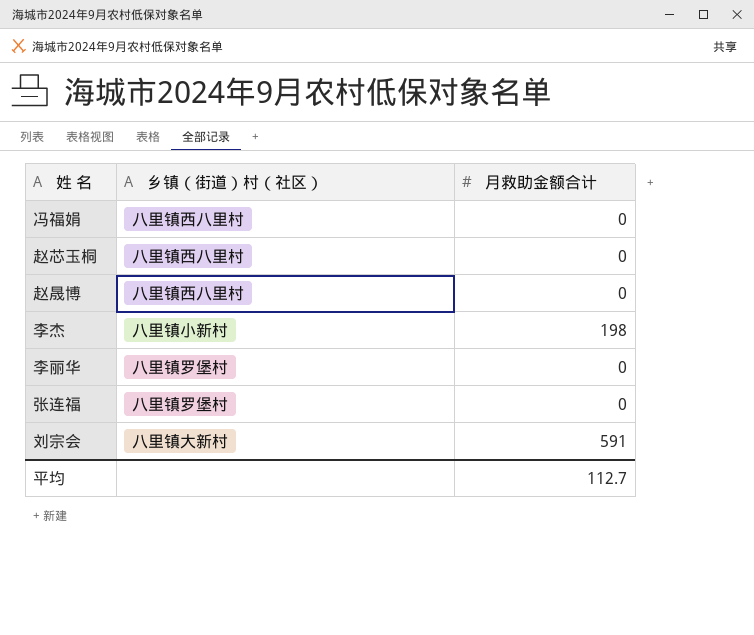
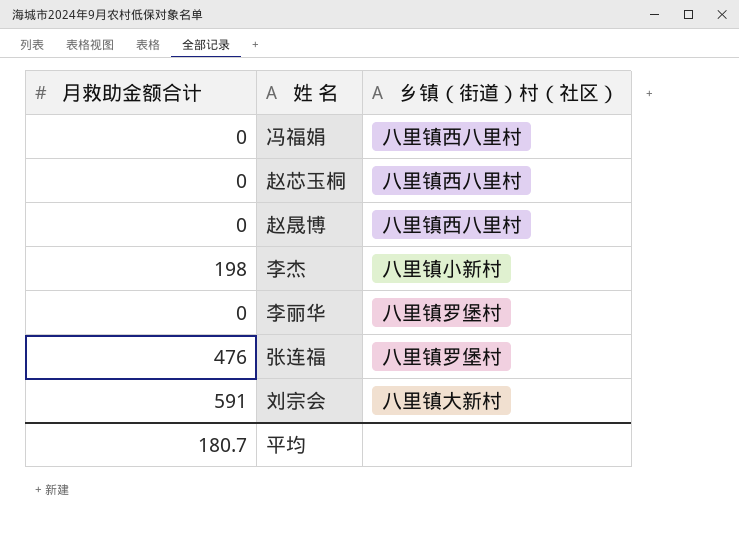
column 月救助金额合计 | position: 3 -> 1
张连福 | 月救助金额合计: 0 -> 476
平均 | 月救助金额合计: 112.7 -> 180.7

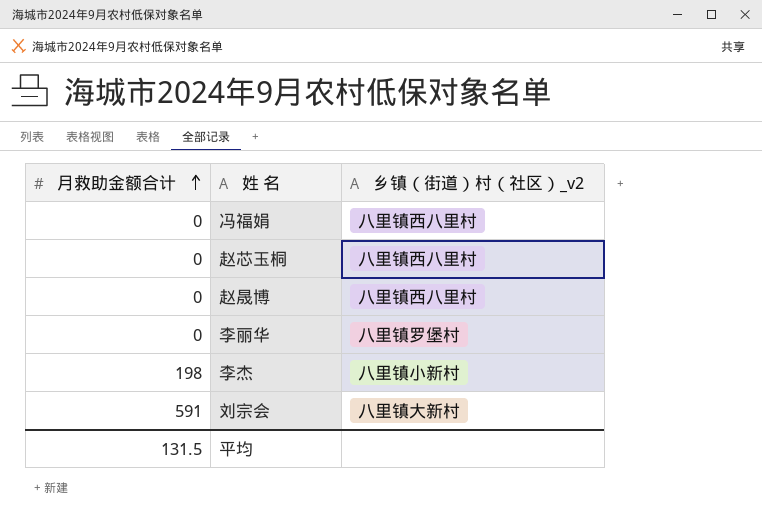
row order: none -> 月救助金额合计 ascending
column name: 乡镇（街道）村（社区） -> 乡镇（街道）村（社区）_v2
row 张连福: 476 | 八里镇罗堡村 -> none
平均 | 月救助金额合计: 180.7 -> 131.5

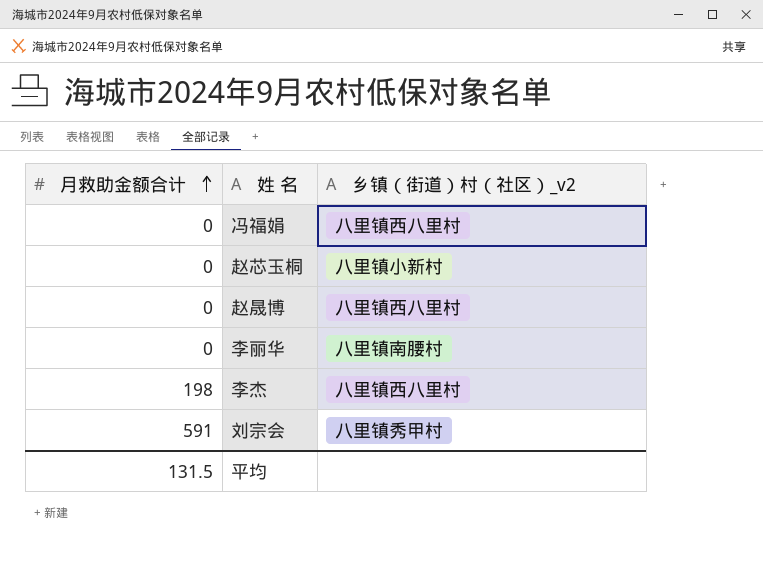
赵芯玉桐 | 乡镇（街道）村（社区）_v2: 八里镇西八里村 -> 八里镇小新村
李丽华 | 乡镇（街道）村（社区）_v2: 八里镇罗堡村 -> 八里镇南腰村
李杰 | 乡镇（街道）村（社区）_v2: 八里镇小新村 -> 八里镇西八里村
刘宗会 | 乡镇（街道）村（社区）_v2: 八里镇大新村 -> 八里镇秀甲村

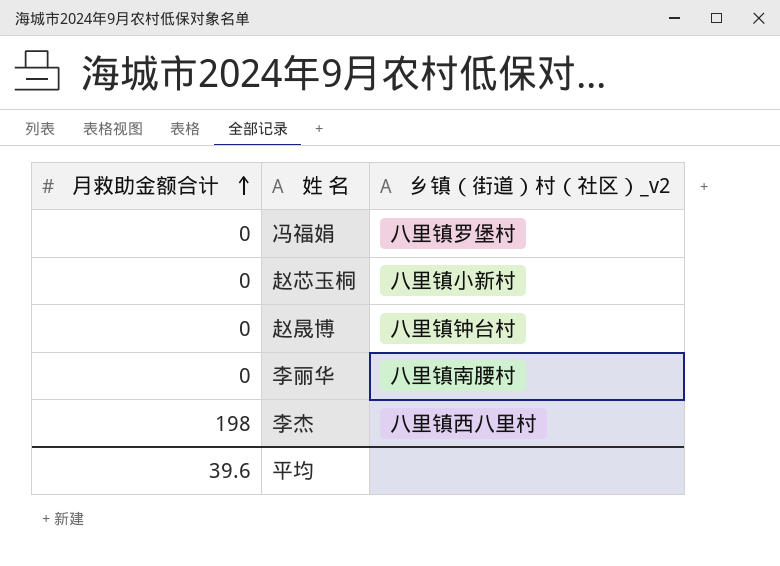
row 刘宗会: 591 | 八里镇秀甲村 -> none
冯福娟 | 乡镇（街道）村（社区）_v2: 八里镇西八里村 -> 八里镇罗堡村
赵晟博 | 乡镇（街道）村（社区）_v2: 八里镇西八里村 -> 八里镇钟台村
平均 | 月救助金额合计: 131.5 -> 39.6

